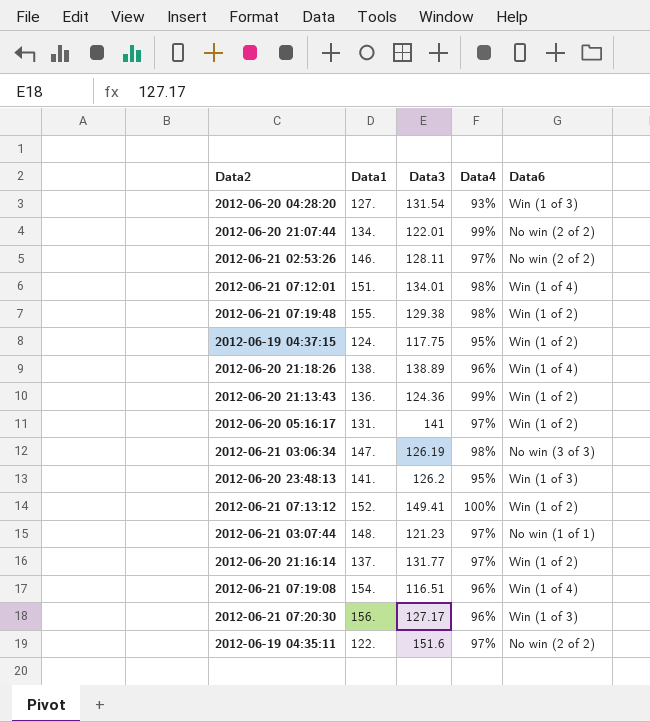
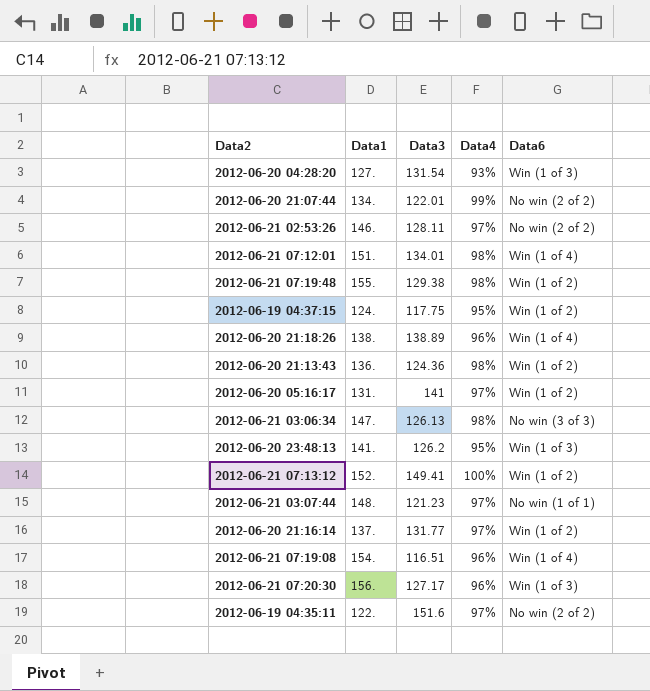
2012-06-20 21:13:43 | Data4: 99% -> 98%
2012-06-21 03:06:34 | Data3: 126.19 -> 126.13

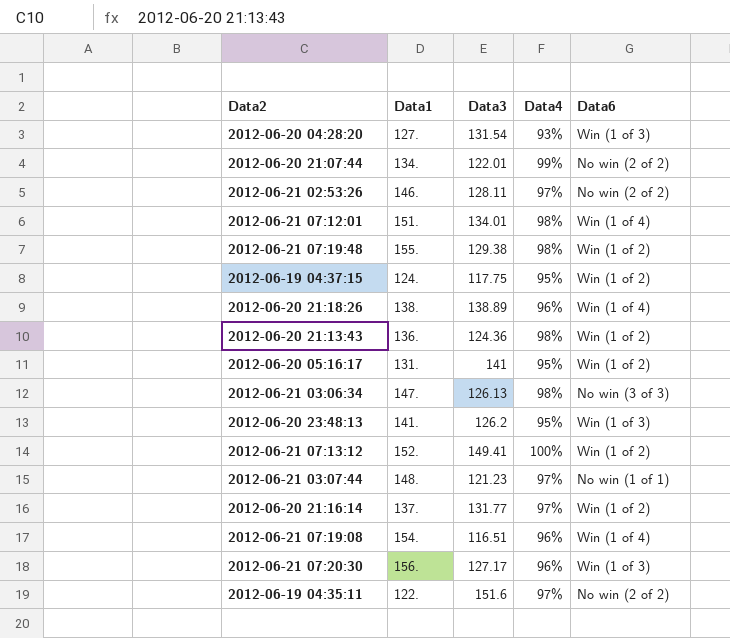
2012-06-20 05:16:17 | Data4: 97% -> 95%

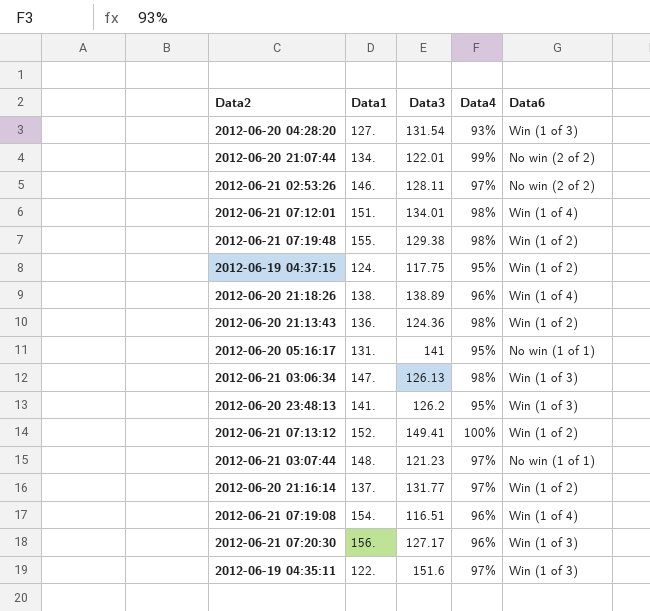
2012-06-20 05:16:17 | Data6: Win (1 of 2) -> No win (1 of 1)
2012-06-21 03:06:34 | Data6: No win (3 of 3) -> Win (1 of 3)
2012-06-19 04:35:11 | Data6: No win (2 of 2) -> Win (1 of 3)

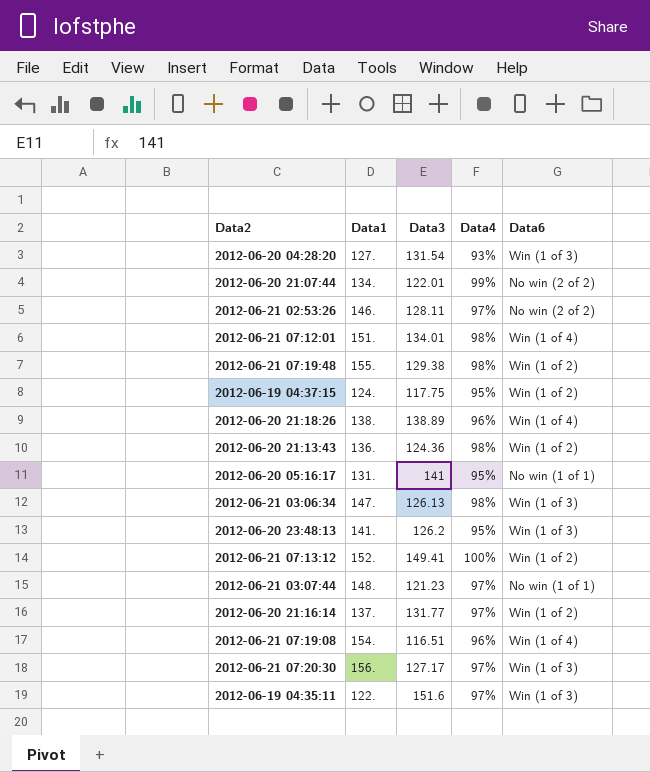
2012-06-21 07:20:30 | Data4: 96% -> 97%

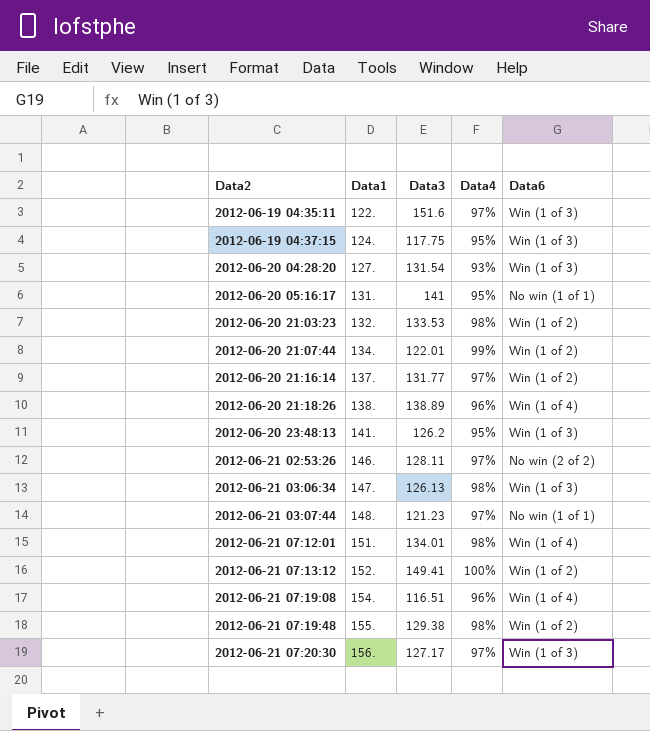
row order: none -> Data2 ascending
row 2012-06-20 21:13:43: 136. | 124.36 | 98% | Win (1 of 2) -> none
2012-06-19 04:37:15 | Data6: Win (1 of 2) -> Win (1 of 3)
row 2012-06-20 21:03:23: none -> 132. | 133.53 | 98% | Win (1 of 2)
2012-06-20 21:07:44 | Data6: No win (2 of 2) -> Win (1 of 2)

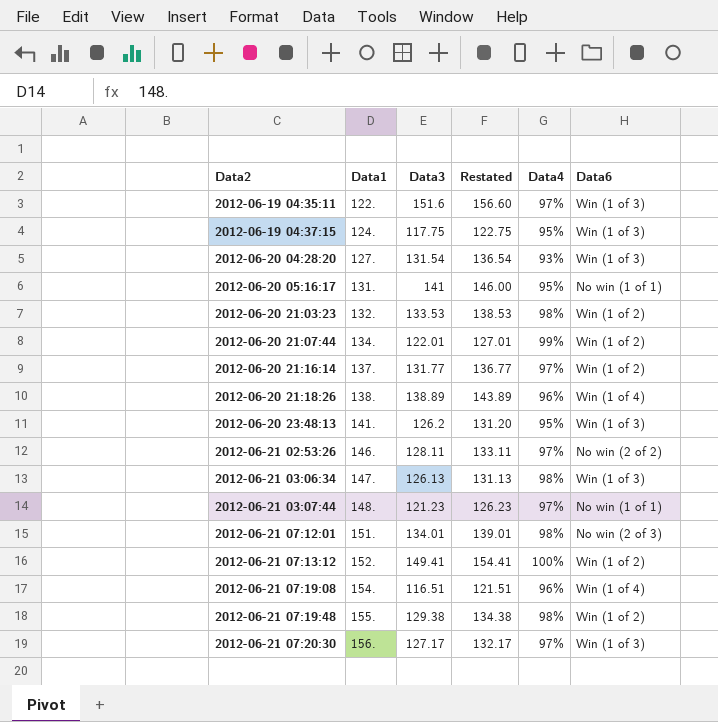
column Restated | formula: none -> [Data3] + 5
2012-06-21 07:12:01 | Data6: Win (1 of 4) -> No win (2 of 3)

